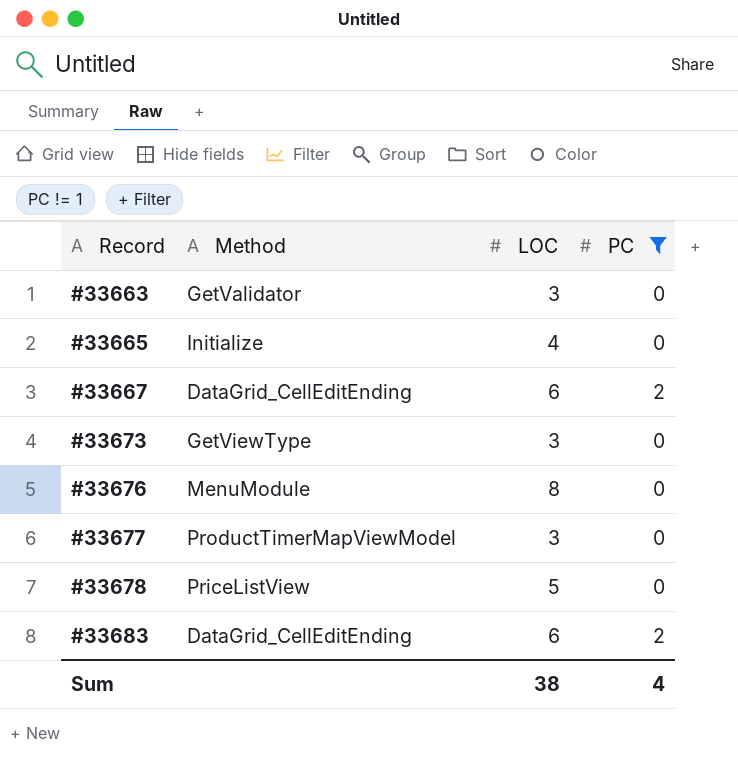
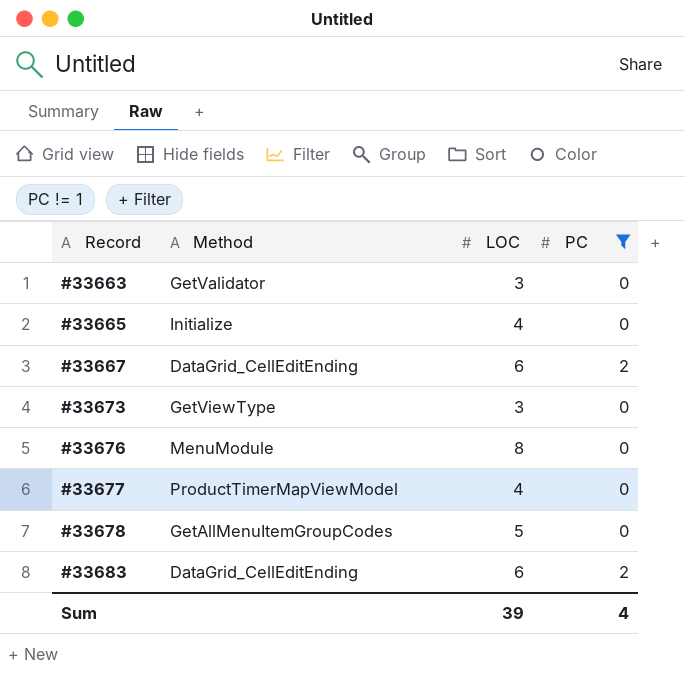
#33677 | LOC: 3 -> 4
#33678 | Method: PriceListView -> GetAllMenuItemGroupCodes
Sum | LOC: 38 -> 39

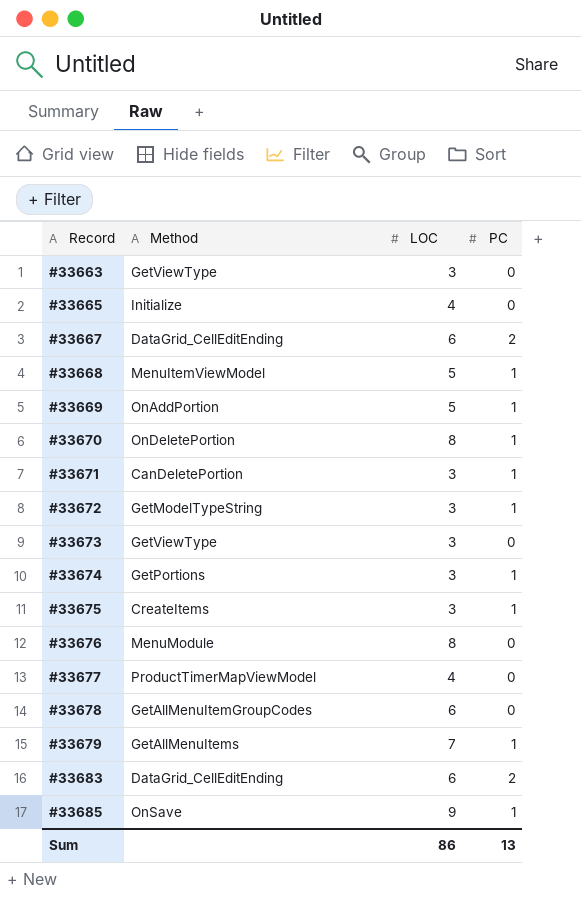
filter: PC != 1 -> none
#33663 | Method: GetValidator -> GetViewType
#33678 | LOC: 5 -> 6
Sum | LOC: 39 -> 86
Sum | PC: 4 -> 13

